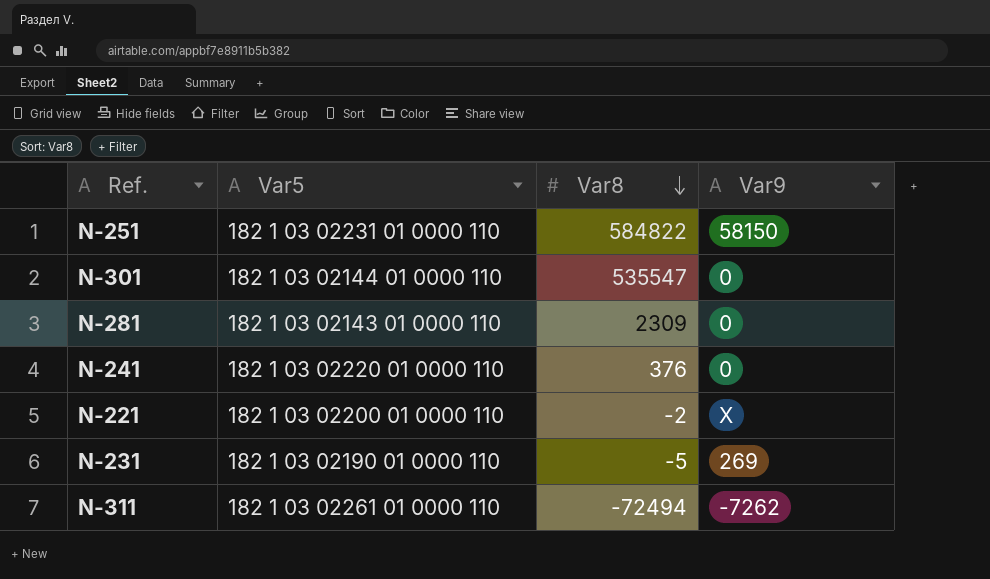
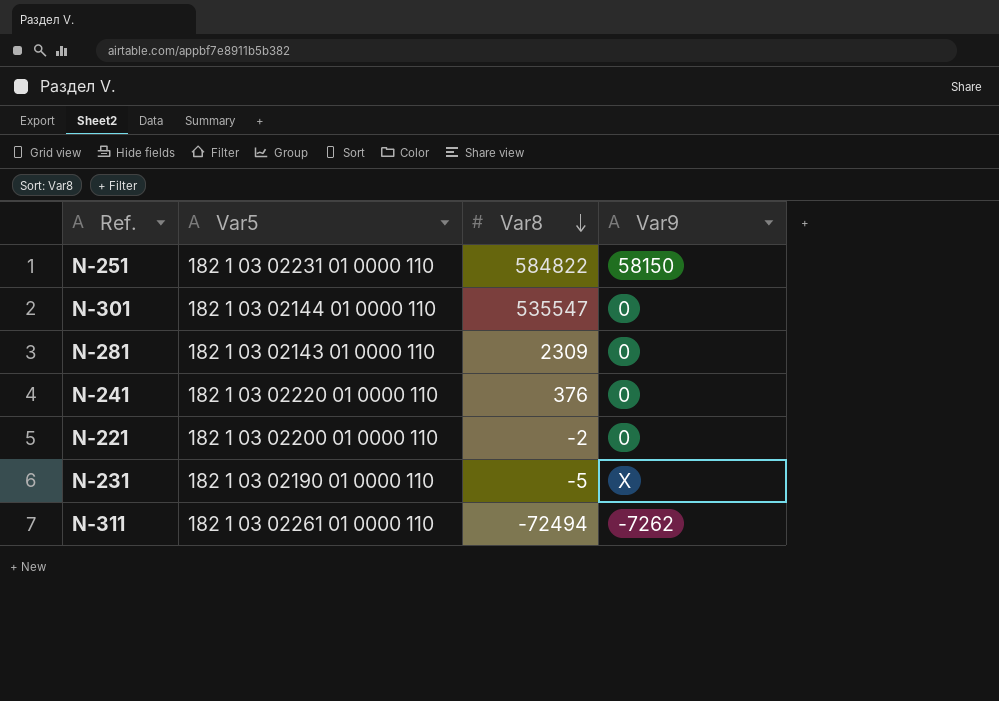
N-221 | Var9: X -> 0
N-231 | Var9: 269 -> X

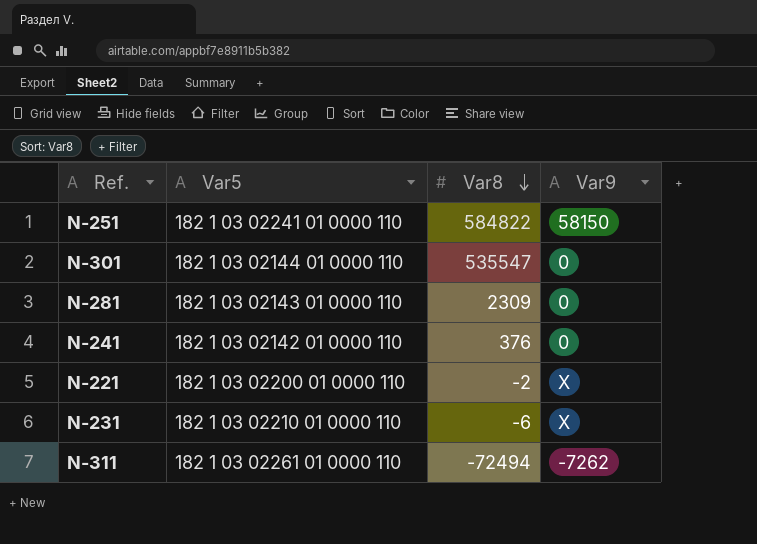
N-251 | Var5: 182 1 03 02231 01 0000 110 -> 182 1 03 02241 01 0000 110
N-241 | Var5: 182 1 03 02220 01 0000 110 -> 182 1 03 02142 01 0000 110
N-221 | Var9: 0 -> X
N-231 | Var5: 182 1 03 02190 01 0000 110 -> 182 1 03 02210 01 0000 110
N-231 | Var8: -5 -> -6

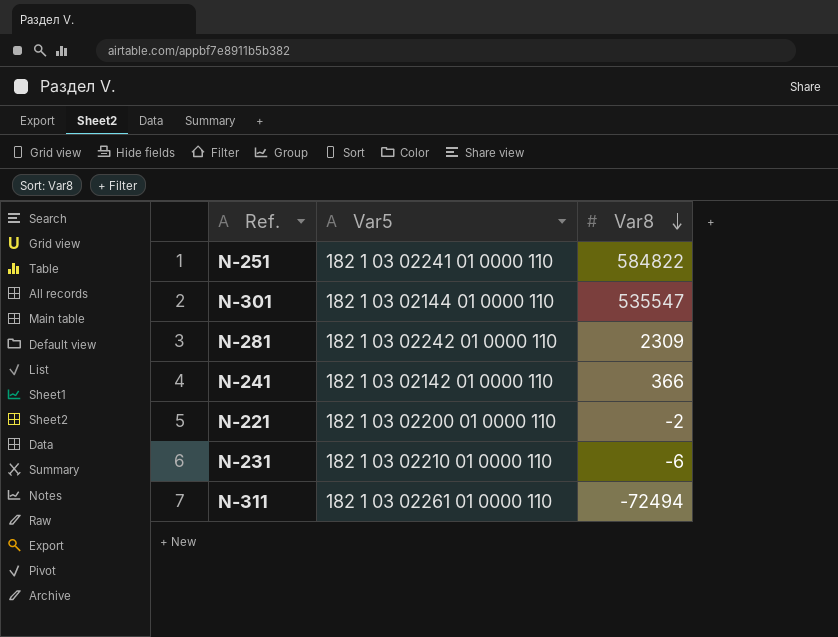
column Var9 | position: 4 -> none
N-281 | Var5: 182 1 03 02143 01 0000 110 -> 182 1 03 02242 01 0000 110
N-241 | Var8: 376 -> 366

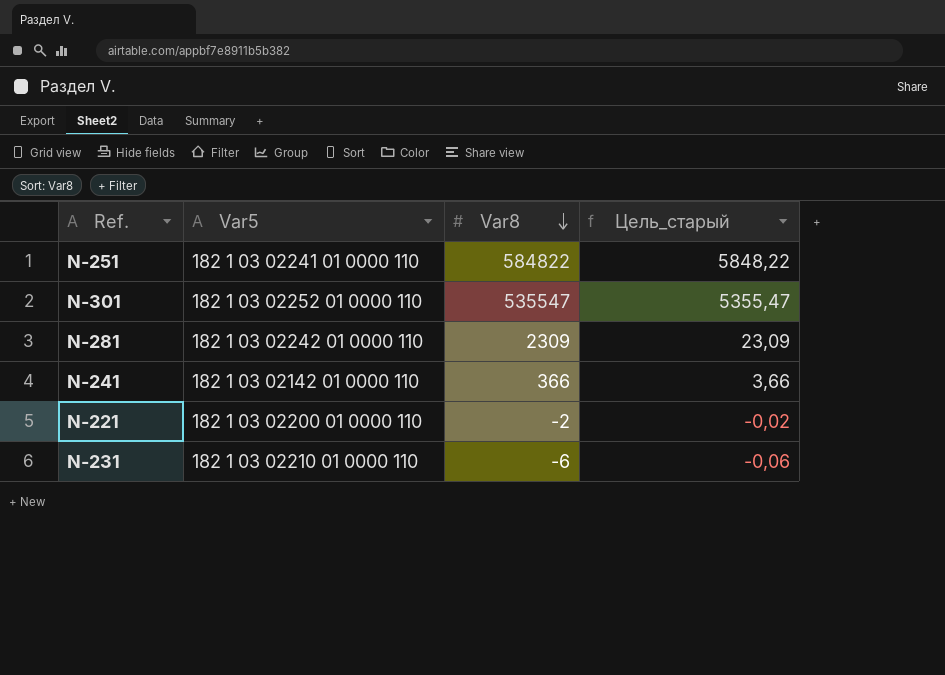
column Цель_старый | formula: none -> [Var8] * 0,01
row N-311: 182 1 03 02261 01 0000 110 | -72494 -> none
N-301 | Var5: 182 1 03 02144 01 0000 110 -> 182 1 03 02252 01 0000 110

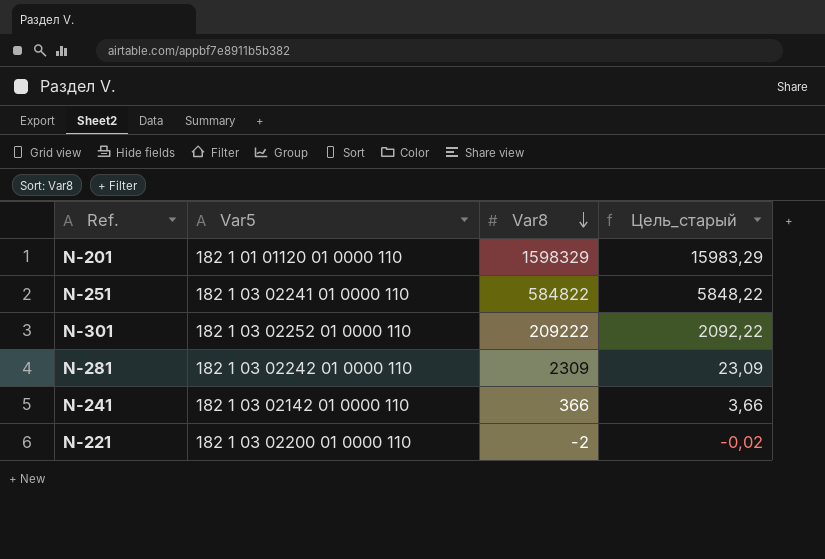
row N-231: 182 1 03 02210 01 0000 110 | -6 | -0,06 -> none
row N-201: none -> 182 1 01 01120 01 0000 110 | 1598329 | 15983,29
N-301 | Var8: 535547 -> 209222
N-301 | Цель_старый: 5355,47 -> 2092,22

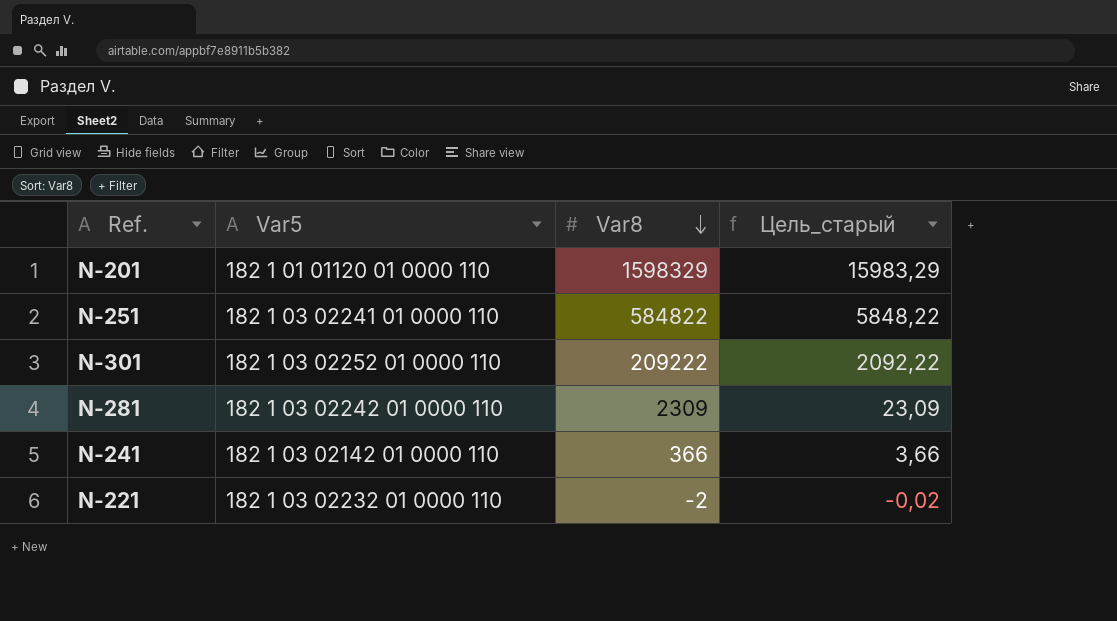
N-221 | Var5: 182 1 03 02200 01 0000 110 -> 182 1 03 02232 01 0000 110

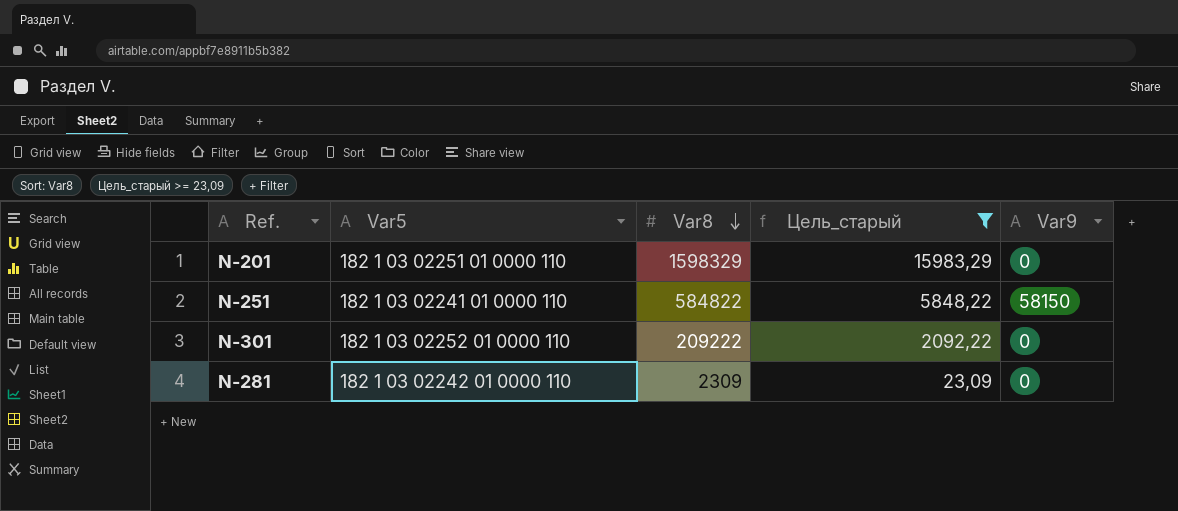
filter: none -> Цель_старый >= 23,09
column Var9 | position: none -> 5
N-201 | Var5: 182 1 01 01120 01 0000 110 -> 182 1 03 02251 01 0000 110

